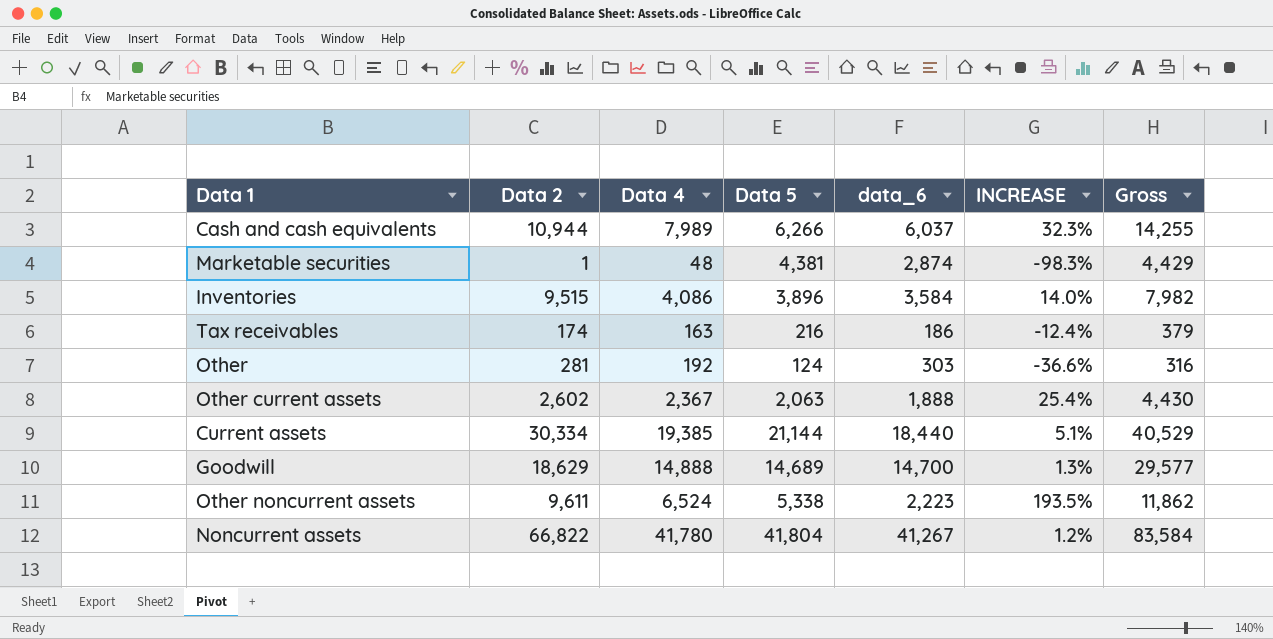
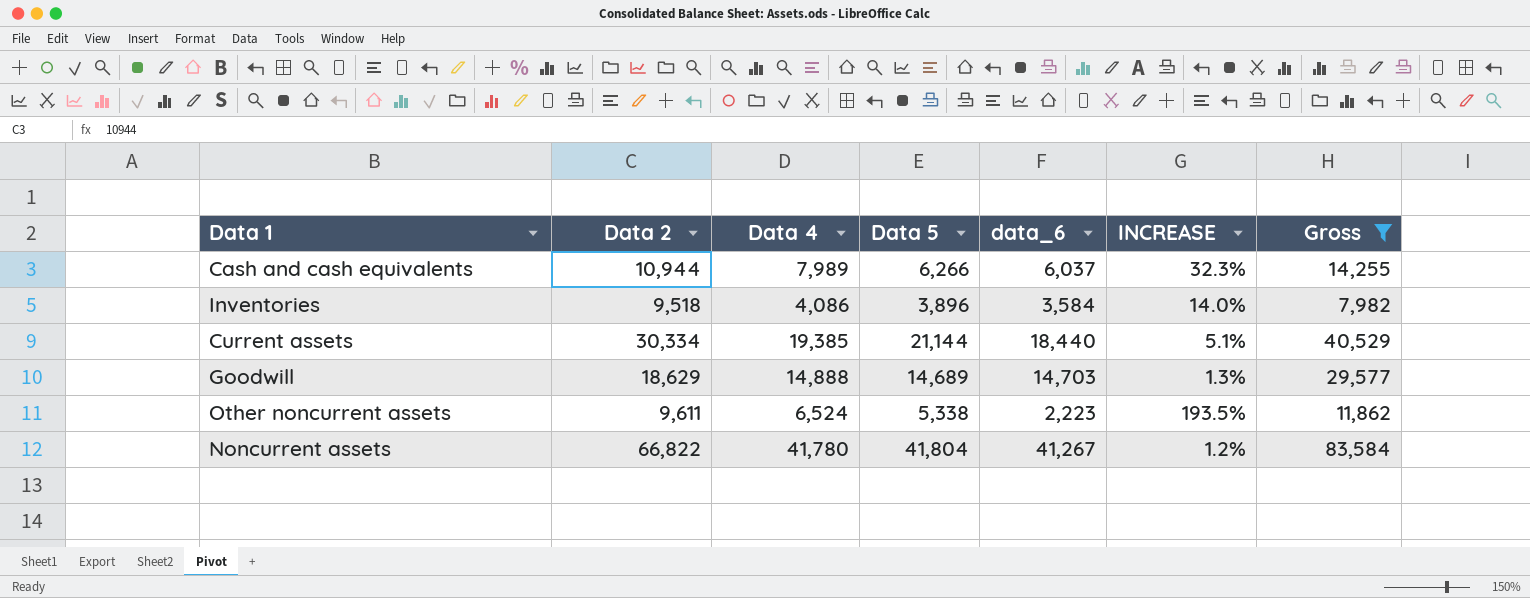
filter: none -> Gross >= 7,982
Inventories | Data 2: 9,515 -> 9,518
Goodwill | data_6: 14,700 -> 14,703

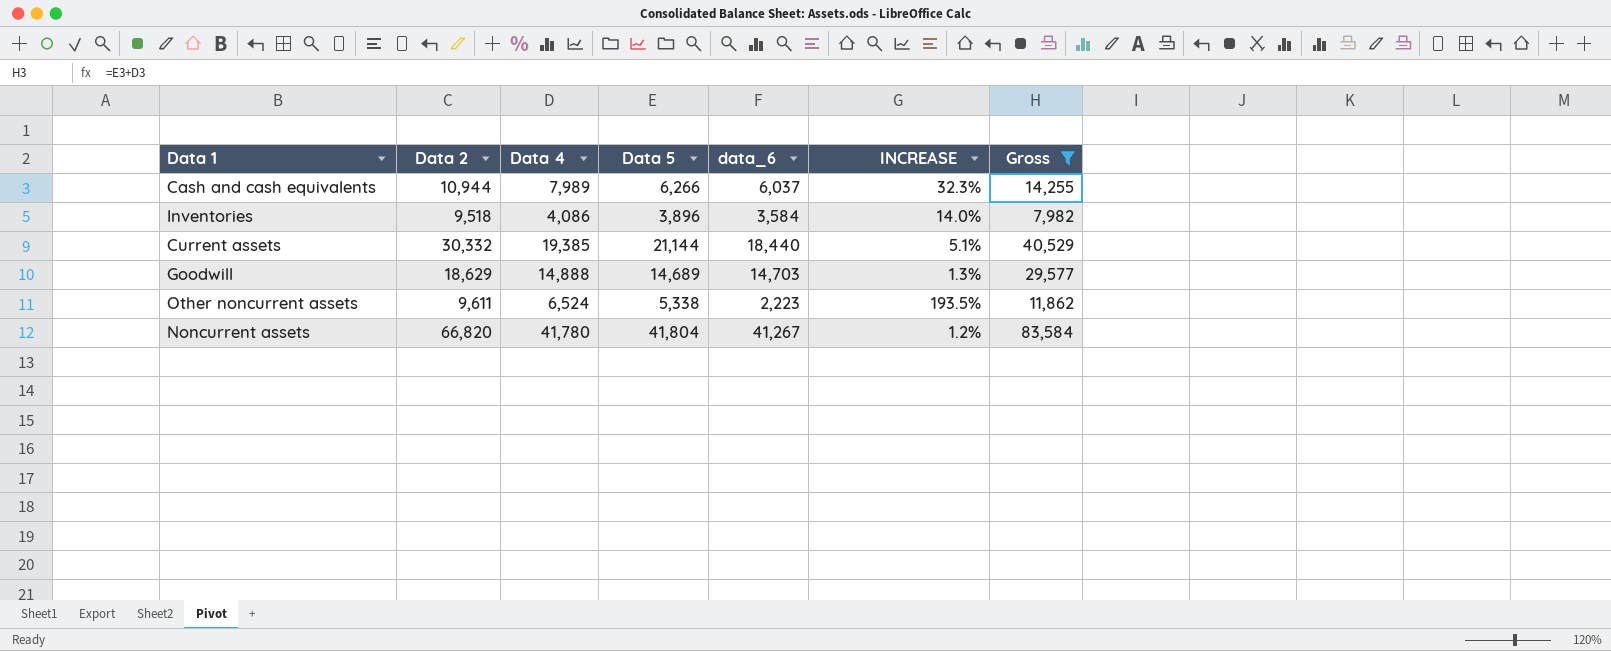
Current assets | Data 2: 30,334 -> 30,332
Noncurrent assets | Data 2: 66,822 -> 66,820

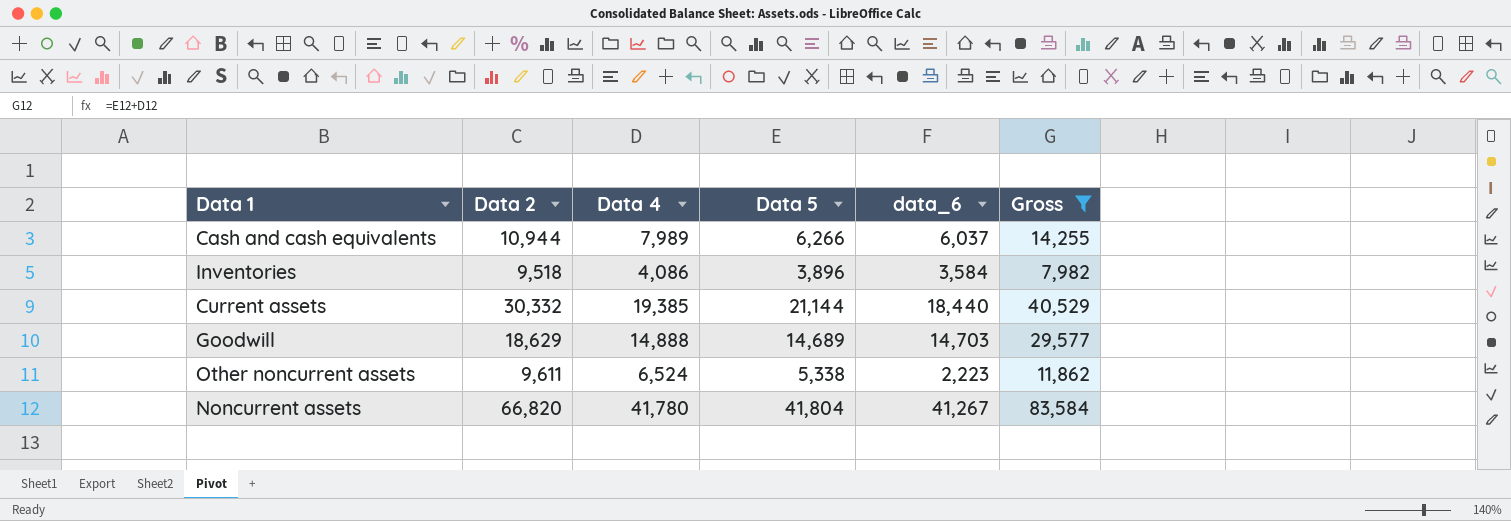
column INCREASE | formula: ([Data 4] - [data_6]) / [data_6] -> none

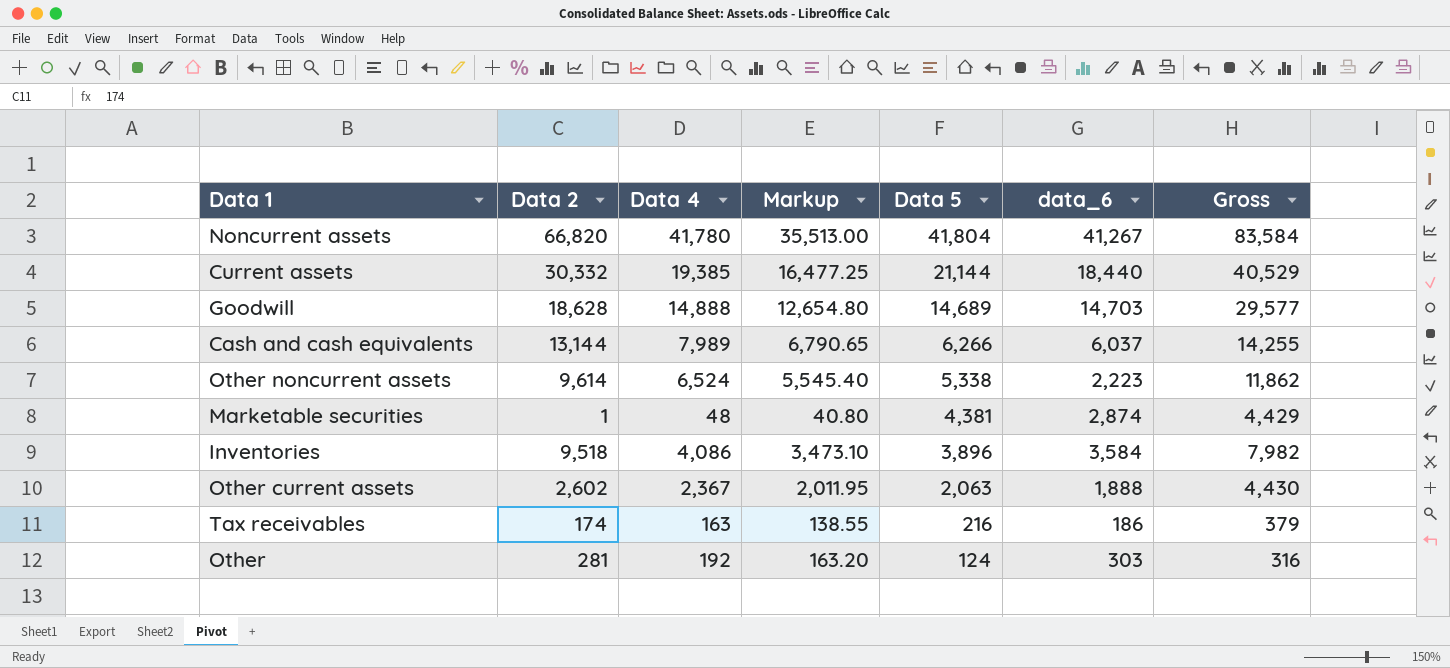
filter: Gross >= 7,982 -> none
row order: none -> Data 5 descending
column Markup | formula: none -> [Data 4] * 0.85
Goodwill | Data 2: 18,629 -> 18,628
Cash and cash equivalents | Data 2: 10,944 -> 13,144
Other noncurrent assets | Data 2: 9,611 -> 9,614

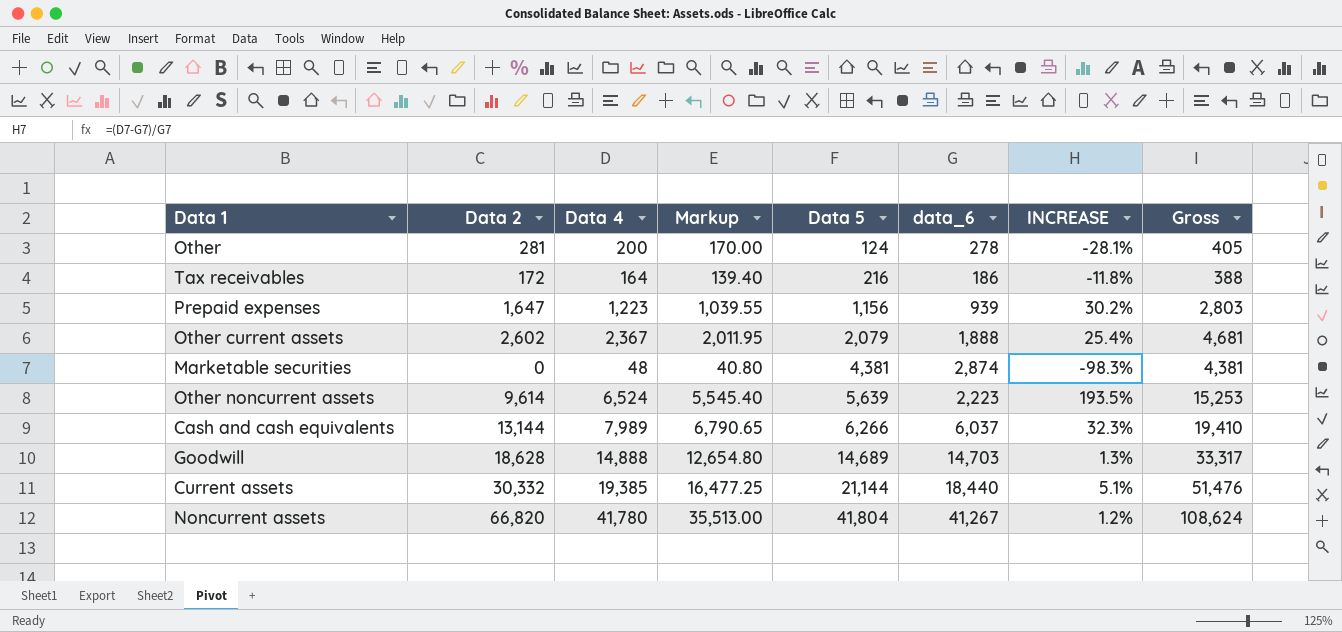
row order: Data 5 descending -> Data 5 ascending
column INCREASE | formula: none -> ([Data 4] - [data_6]) / [data_6]
column Gross | formula: [Data 4] + [Data 5] -> [Data 2] + [Data 5]
row Inventories: 9,518 | 4,086 | 3,473.10 | 3,896 | 3,584 | 7,982 -> none
Other | Data 4: 192 -> 200
Other | Markup: 163.20 -> 170.00
Other | data_6: 303 -> 278
Tax receivables | Data 2: 174 -> 172
Tax receivables | Data 4: 163 -> 164
Tax receivables | Markup: 138.55 -> 139.40
row Prepaid expenses: none -> 1,647 | 1,223 | 1,039.55 | 1,156 | 939 | 30.2% | 2,803
Other current assets | Data 5: 2,063 -> 2,079
Marketable securities | Data 2: 1 -> 0
Other noncurrent assets | Data 5: 5,338 -> 5,639

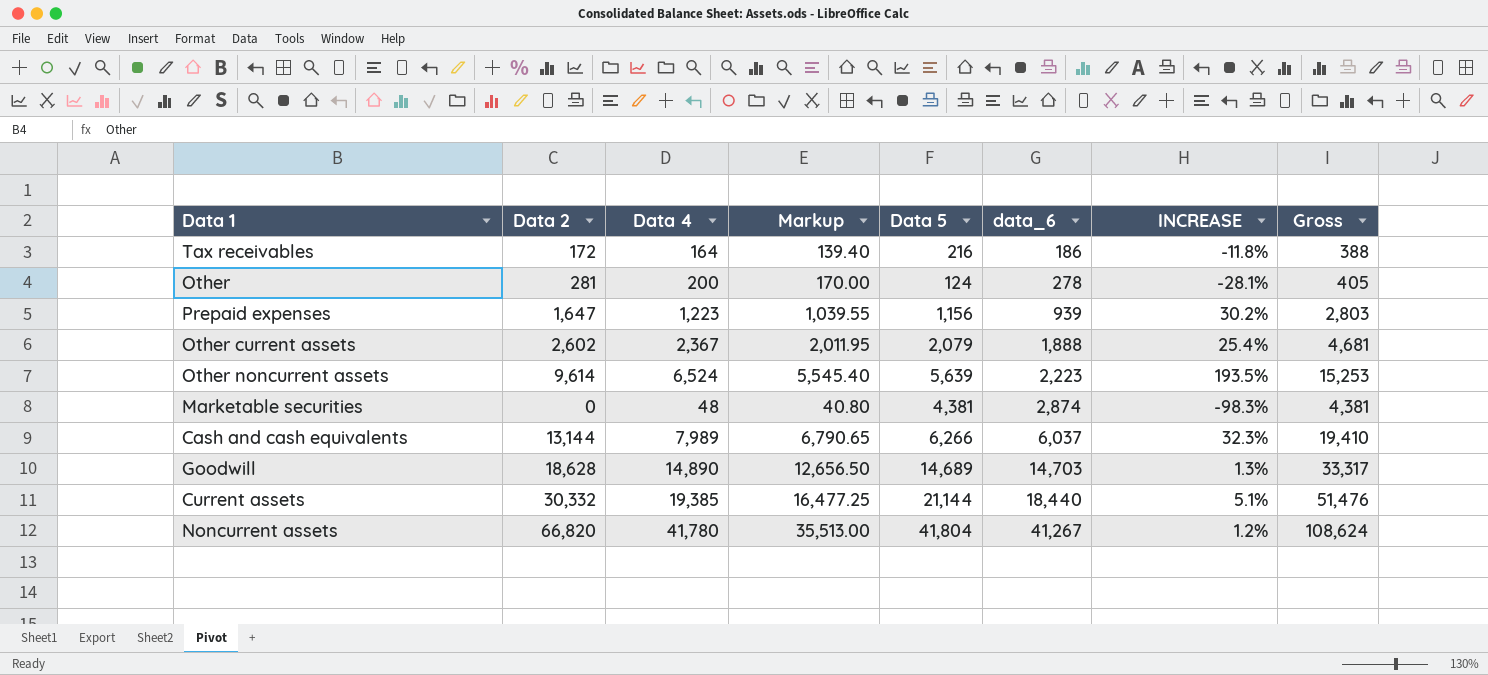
row order: Data 5 ascending -> data_6 ascending
Goodwill | Data 4: 14,888 -> 14,890
Goodwill | Markup: 12,654.80 -> 12,656.50

